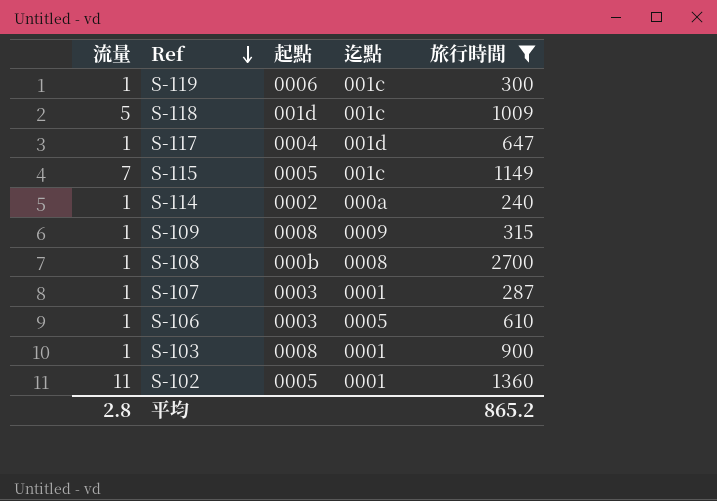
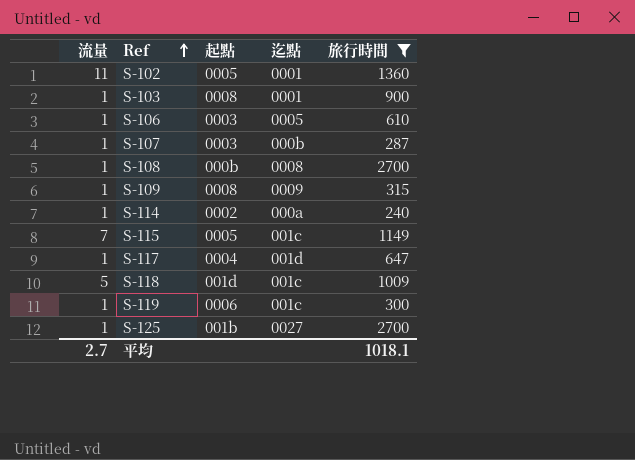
row order: Ref descending -> Ref ascending
S-107 | 迄點: 0001 -> 000b
row S-125: none -> 1 | 001b | 0027 | 2700
平均 | 流量: 2.8 -> 2.7
平均 | 旅行時間: 865.2 -> 1018.1

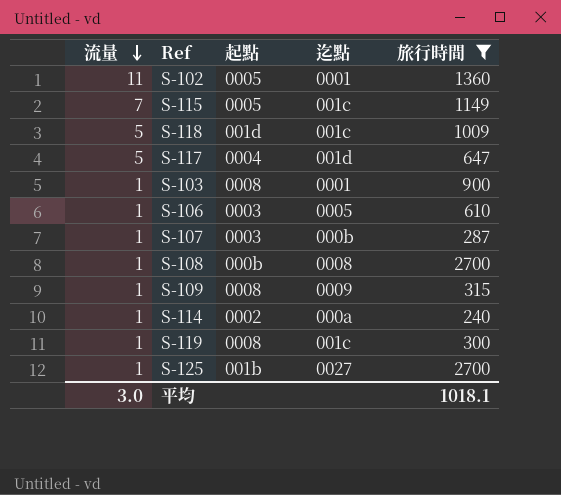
row order: Ref ascending -> 流量 descending
S-117 | 流量: 1 -> 5
S-119 | 起點: 0006 -> 0008
平均 | 流量: 2.7 -> 3.0

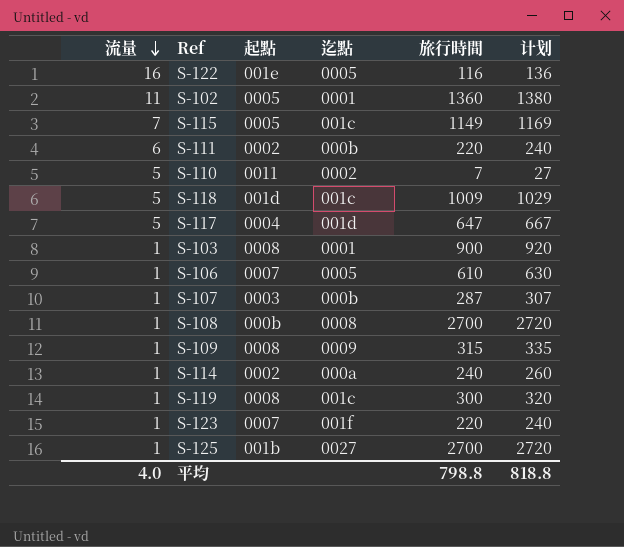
filter: 旅行時間 >= 240 -> none
column 计划 | formula: none -> [旅行時間] + 20
S-106 | 起點: 0003 -> 0007
平均 | 流量: 3.0 -> 4.0
平均 | 旅行時間: 1018.1 -> 798.8

